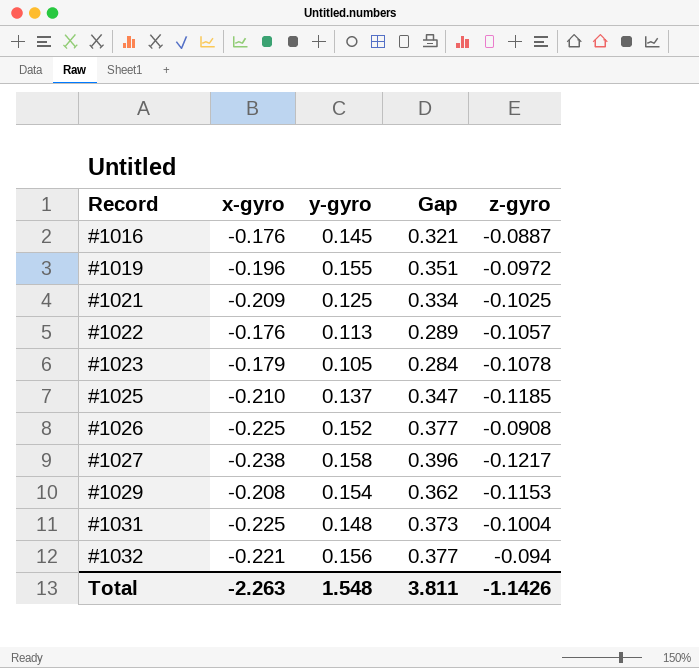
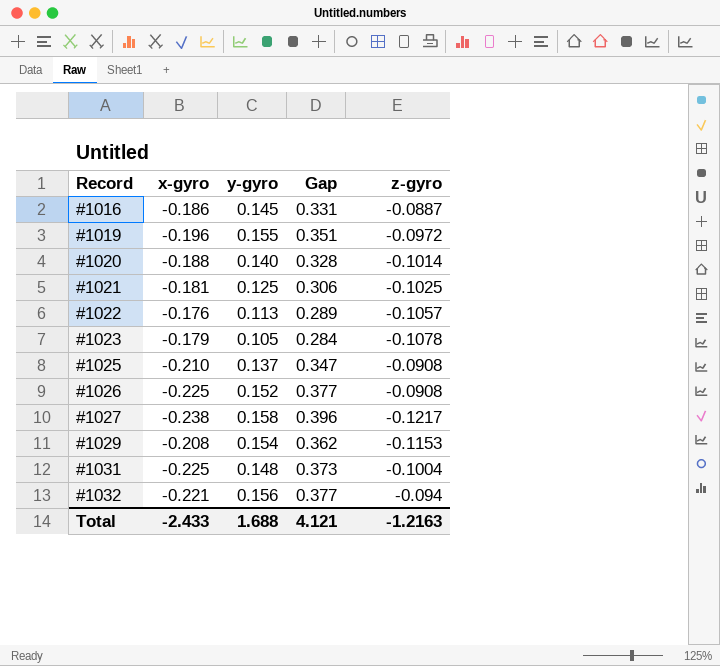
#1016 | x-gyro: -0.176 -> -0.186
#1016 | Gap: 0.321 -> 0.331
row #1020: none -> -0.188 | 0.140 | 0.328 | -0.1014
#1021 | x-gyro: -0.209 -> -0.181
#1021 | Gap: 0.334 -> 0.306
#1025 | z-gyro: -0.1185 -> -0.0908
Total | x-gyro: -2.263 -> -2.433
Total | y-gyro: 1.548 -> 1.688
Total | Gap: 3.811 -> 4.121
Total | z-gyro: -1.1426 -> -1.2163

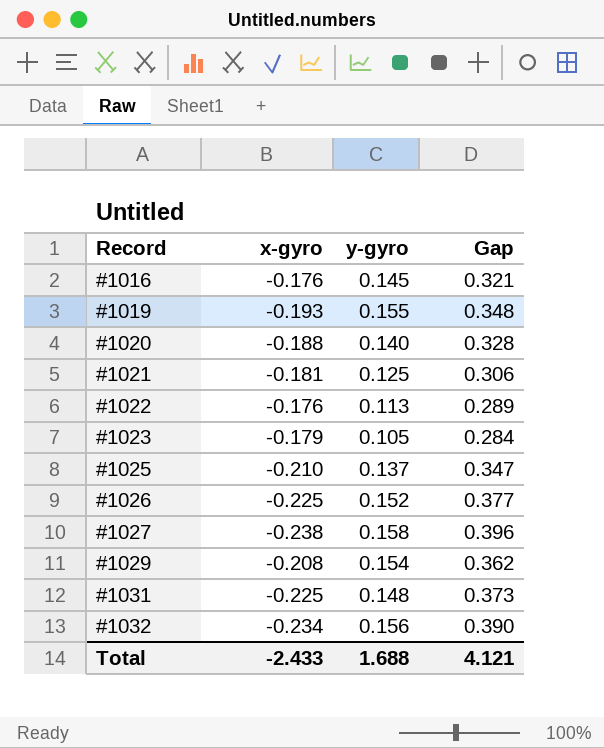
column z-gyro | position: 5 -> none
#1016 | x-gyro: -0.186 -> -0.176
#1016 | Gap: 0.331 -> 0.321
#1019 | x-gyro: -0.196 -> -0.193
#1019 | Gap: 0.351 -> 0.348
#1032 | x-gyro: -0.221 -> -0.234
#1032 | Gap: 0.377 -> 0.390

